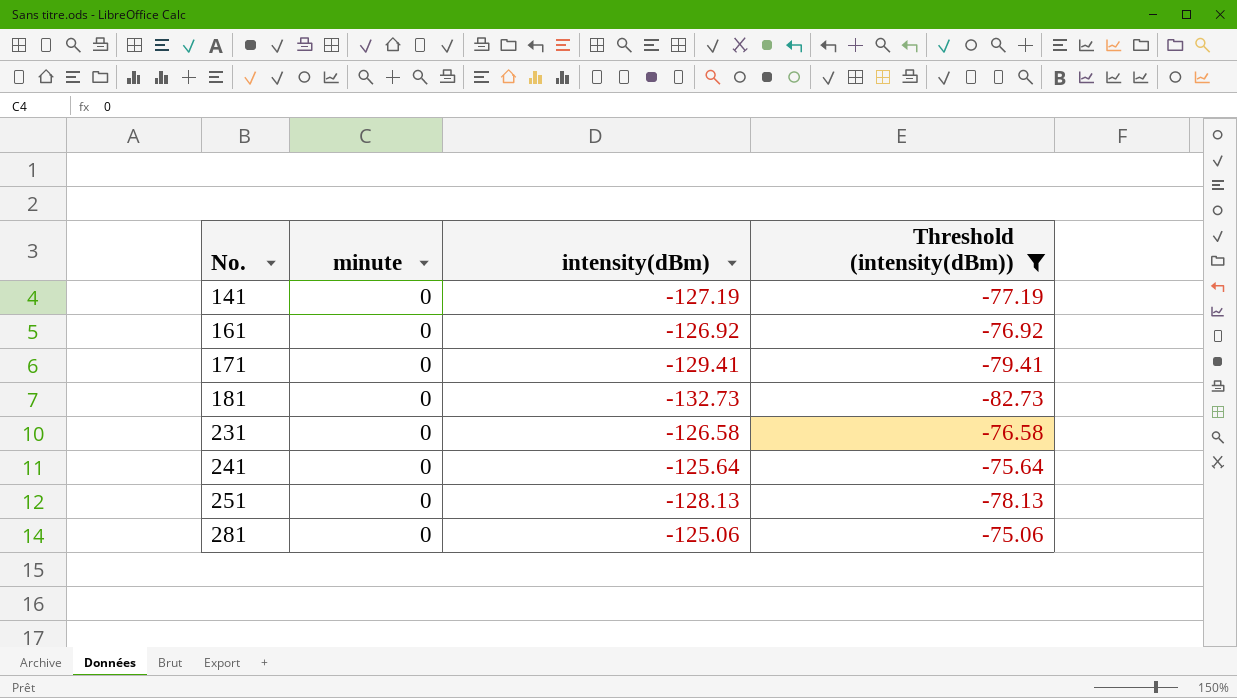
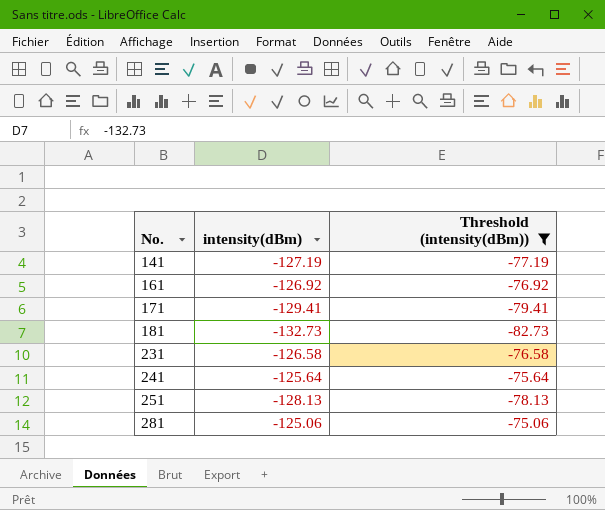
column minute | position: 2 -> none

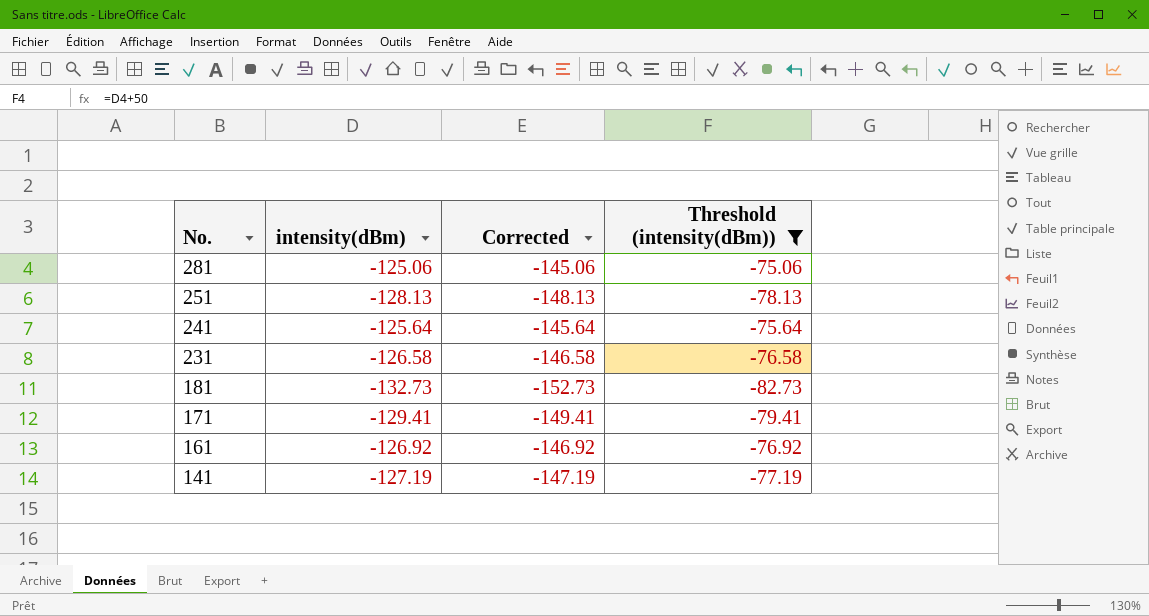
row order: No. ascending -> No. descending
column Corrected | formula: none -> [intensity(dBm)] - 20

